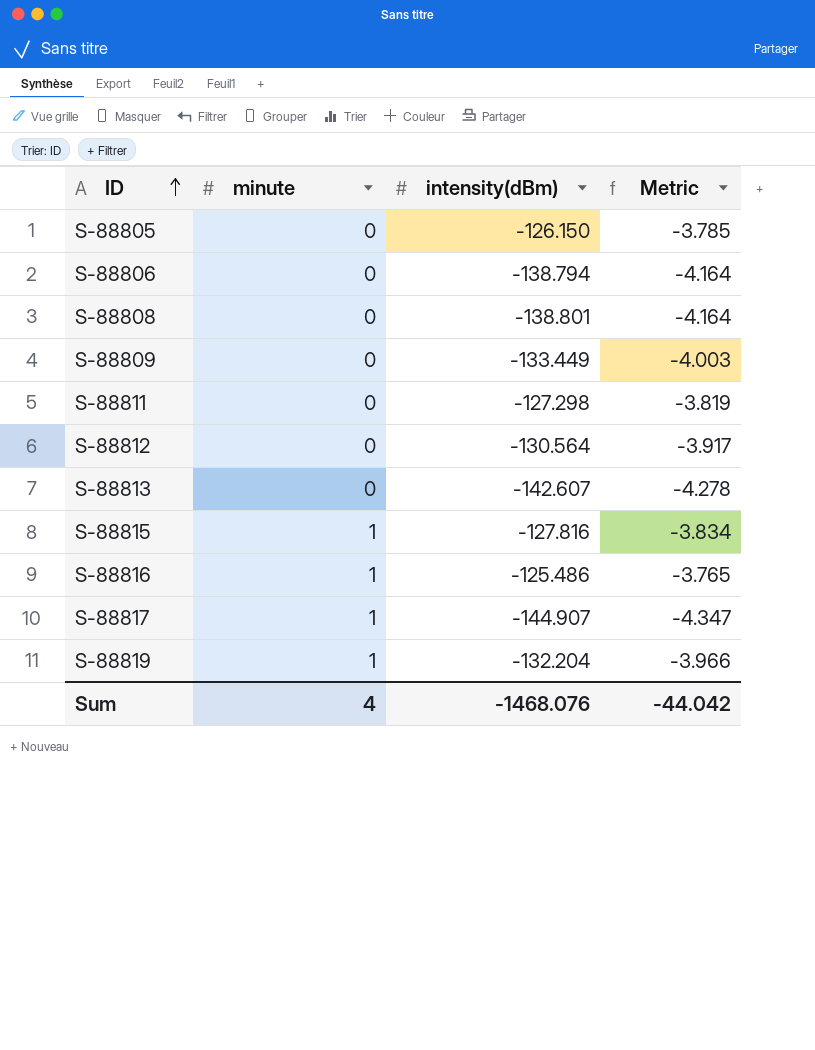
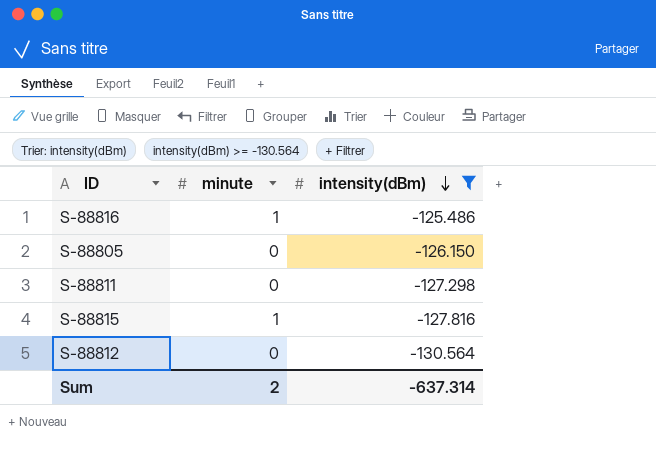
filter: none -> intensity(dBm) >= -130.564
row order: ID ascending -> intensity(dBm) descending
column Metric | formula: [intensity(dBm)] * 0.03 -> none
Sum | minute: 4 -> 2
Sum | intensity(dBm): -1468.076 -> -637.314

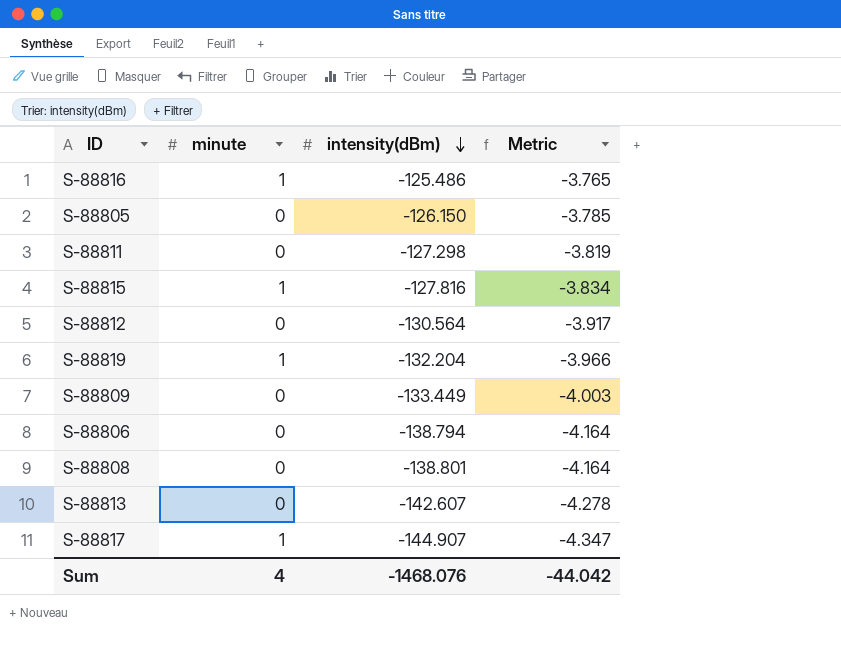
filter: intensity(dBm) >= -130.564 -> none
column Metric | formula: none -> [intensity(dBm)] * 0.03
Sum | minute: 2 -> 4
Sum | intensity(dBm): -637.314 -> -1468.076

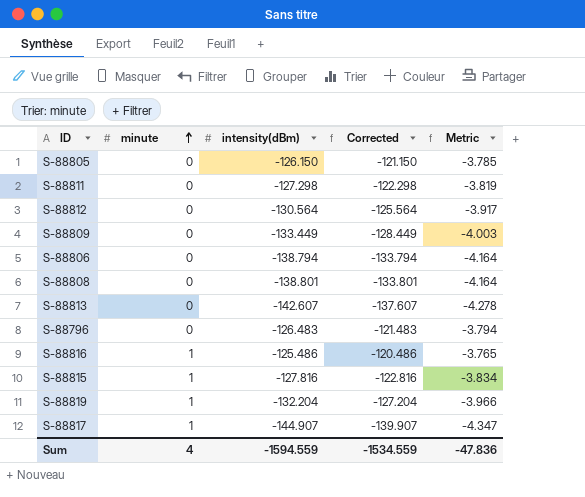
row order: intensity(dBm) descending -> minute ascending
column Corrected | formula: none -> [intensity(dBm)] + 5
row S-88796: none -> 0 | -126.483 | -121.483 | -3.794
Sum | intensity(dBm): -1468.076 -> -1594.559
Sum | Metric: -44.042 -> -47.836

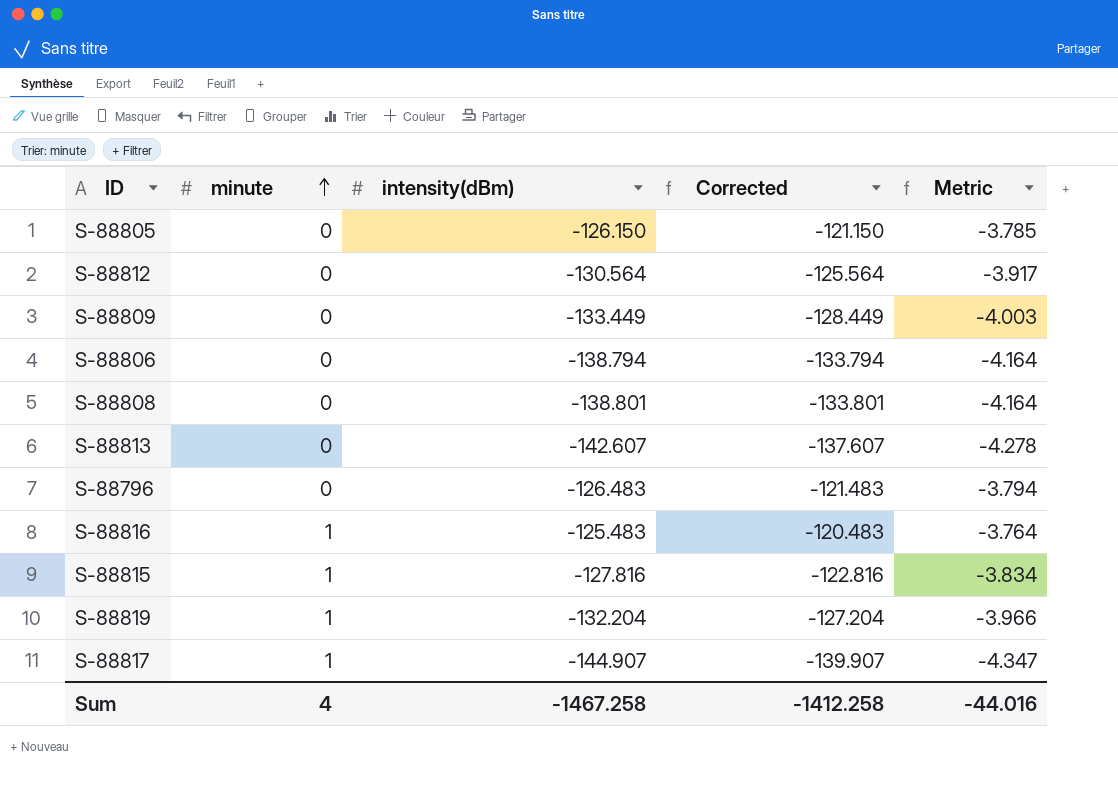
row S-88811: 0 | -127.298 | -122.298 | -3.819 -> none
S-88816 | intensity(dBm): -125.486 -> -125.483
S-88816 | Corrected: -120.486 -> -120.483
S-88816 | Metric: -3.765 -> -3.764
Sum | intensity(dBm): -1594.559 -> -1467.258
Sum | Corrected: -1534.559 -> -1412.258
Sum | Metric: -47.836 -> -44.016

